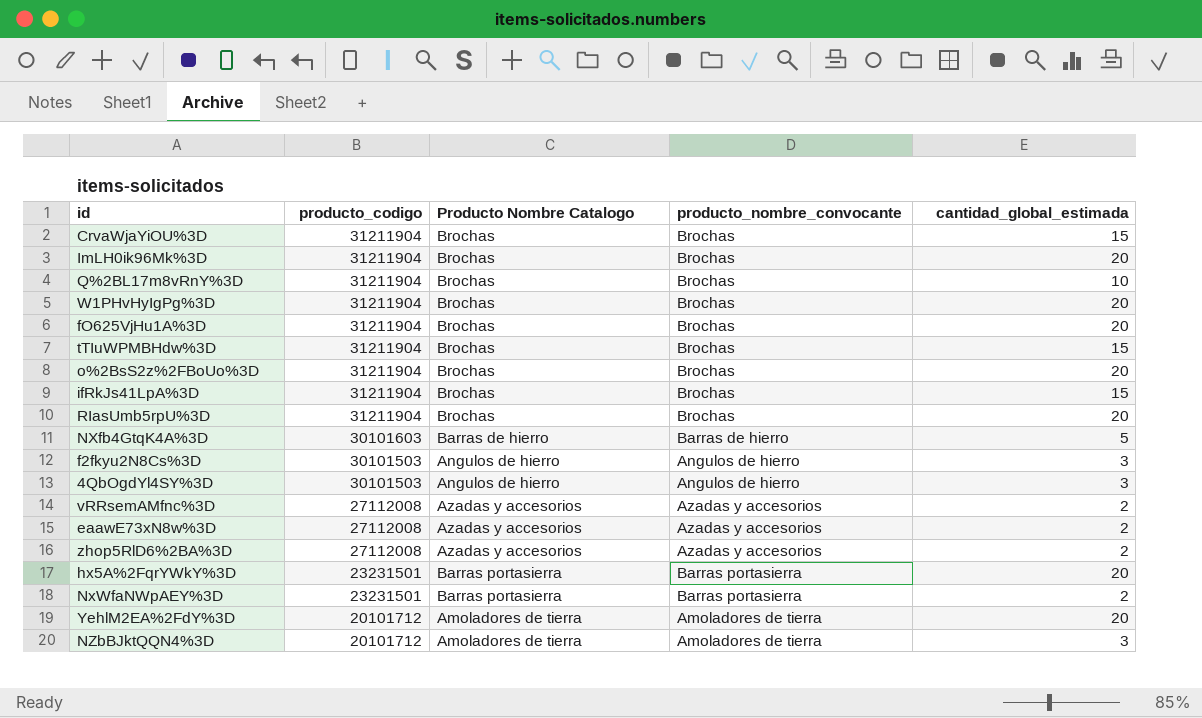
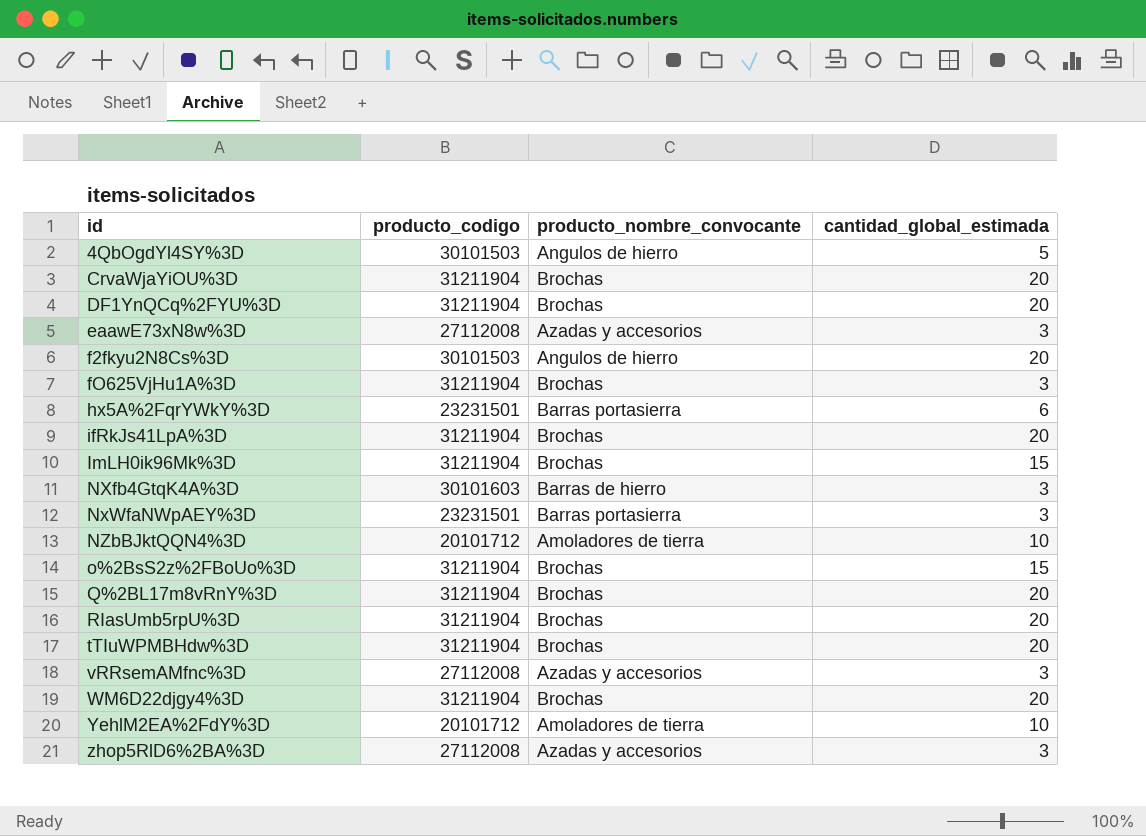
row order: producto_codigo descending -> id ascending
column Producto Nombre Catalogo | position: 3 -> none
row W1PHvHyIgPg%3D: 31211904 | Brochas | Brochas | 20 -> none
4QbOgdYl4SY%3D | cantidad_global_estimada: 3 -> 5
CrvaWjaYiOU%3D | cantidad_global_estimada: 15 -> 20
row DF1YnQCq%2FYU%3D: none -> 31211904 | Brochas | 20
eaawE73xN8w%3D | cantidad_global_estimada: 2 -> 3
f2fkyu2N8Cs%3D | cantidad_global_estimada: 3 -> 20
fO625VjHu1A%3D | cantidad_global_estimada: 20 -> 3
hx5A%2FqrYWkY%3D | cantidad_global_estimada: 20 -> 6
ifRkJs41LpA%3D | cantidad_global_estimada: 15 -> 20
ImLH0ik96Mk%3D | cantidad_global_estimada: 20 -> 15
NXfb4GtqK4A%3D | cantidad_global_estimada: 5 -> 3
NxWfaNWpAEY%3D | cantidad_global_estimada: 2 -> 3
NZbBJktQQN4%3D | cantidad_global_estimada: 3 -> 10
o%2BsS2z%2FBoUo%3D | cantidad_global_estimada: 20 -> 15
Q%2BL17m8vRnY%3D | cantidad_global_estimada: 10 -> 20
tTIuWPMBHdw%3D | cantidad_global_estimada: 15 -> 20
vRRsemAMfnc%3D | cantidad_global_estimada: 2 -> 3
row WM6D22djgy4%3D: none -> 31211904 | Brochas | 20
YehlM2EA%2FdY%3D | cantidad_global_estimada: 20 -> 10
zhop5RlD6%2BA%3D | cantidad_global_estimada: 2 -> 3

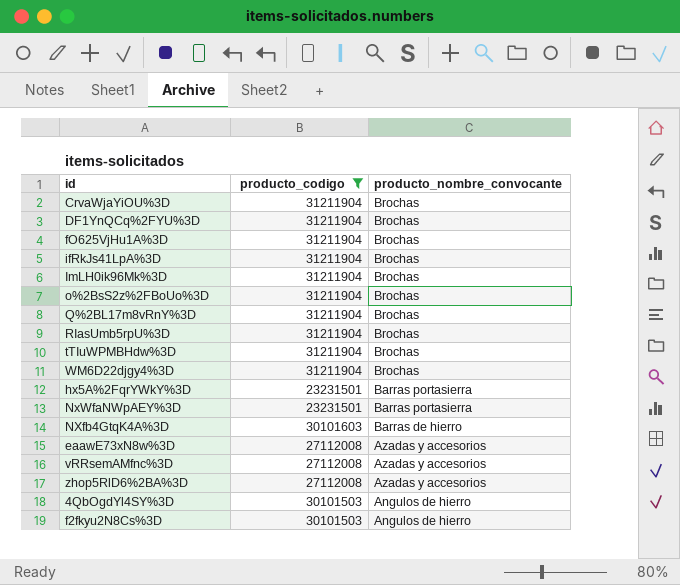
filter: none -> producto_codigo != 20101712
row order: id ascending -> producto_nombre_convocante descending
column cantidad_global_estimada | position: 4 -> none

